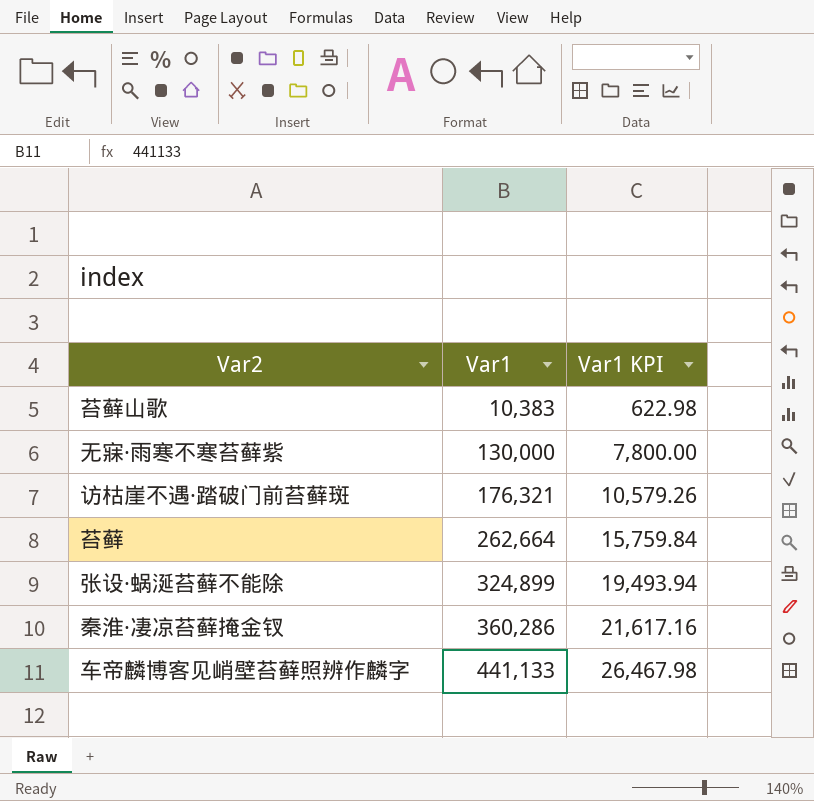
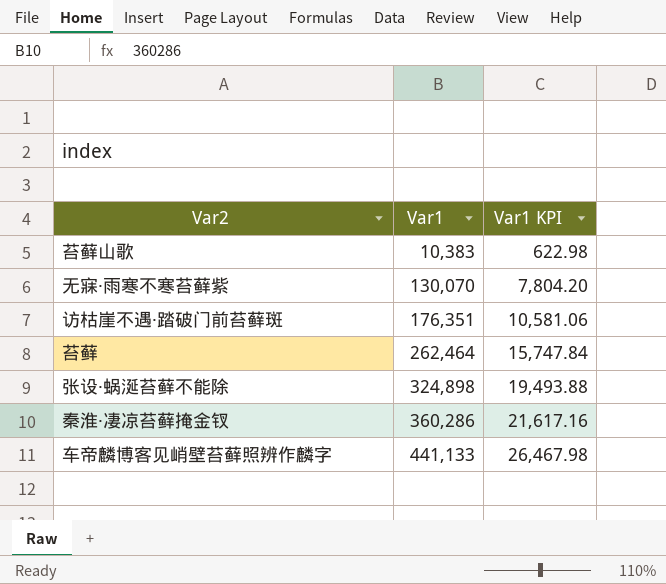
无寐·雨寒不寒苔藓紫 | Var1: 130,000 -> 130,070
无寐·雨寒不寒苔藓紫 | Var1 KPI: 7,800.00 -> 7,804.20
访枯崖不遇·踏破门前苔藓斑 | Var1: 176,321 -> 176,351
访枯崖不遇·踏破门前苔藓斑 | Var1 KPI: 10,579.26 -> 10,581.06
苔藓 | Var1: 262,664 -> 262,464
苔藓 | Var1 KPI: 15,759.84 -> 15,747.84
张设·蜗涎苔藓不能除 | Var1: 324,899 -> 324,898
张设·蜗涎苔藓不能除 | Var1 KPI: 19,493.94 -> 19,493.88

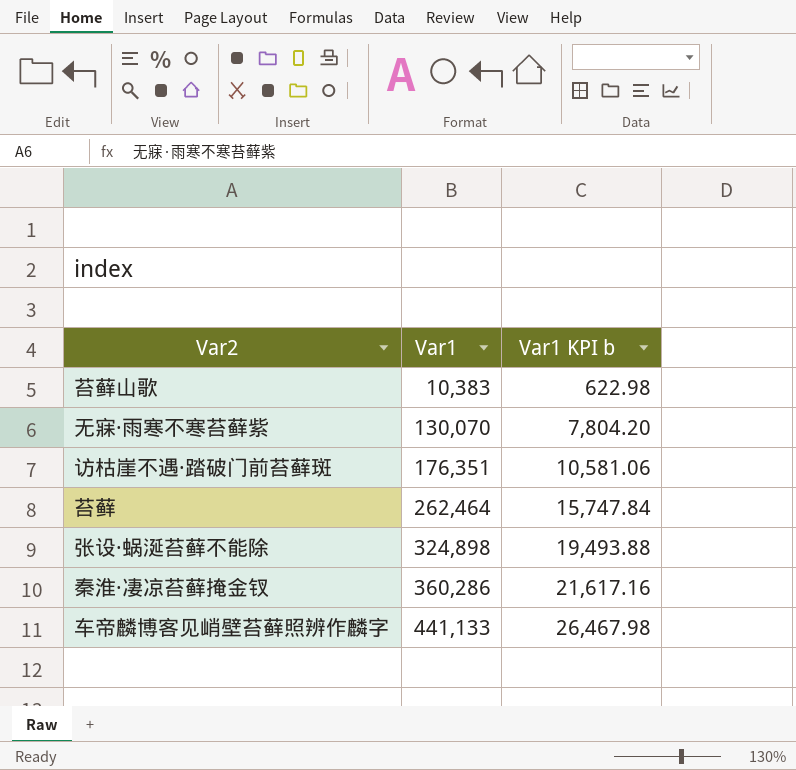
column name: Var1 KPI -> Var1 KPI b

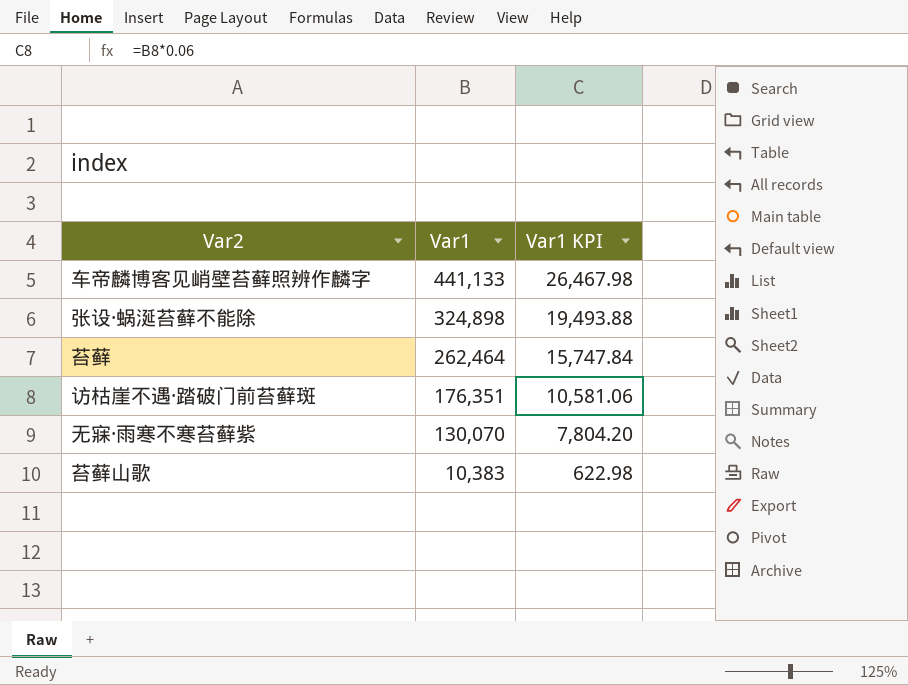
row order: Var1 ascending -> Var1 descending
column name: Var1 KPI b -> Var1 KPI
row 秦淮·凄凉苔藓掩金钗: 360,286 | 21,617.16 -> none

